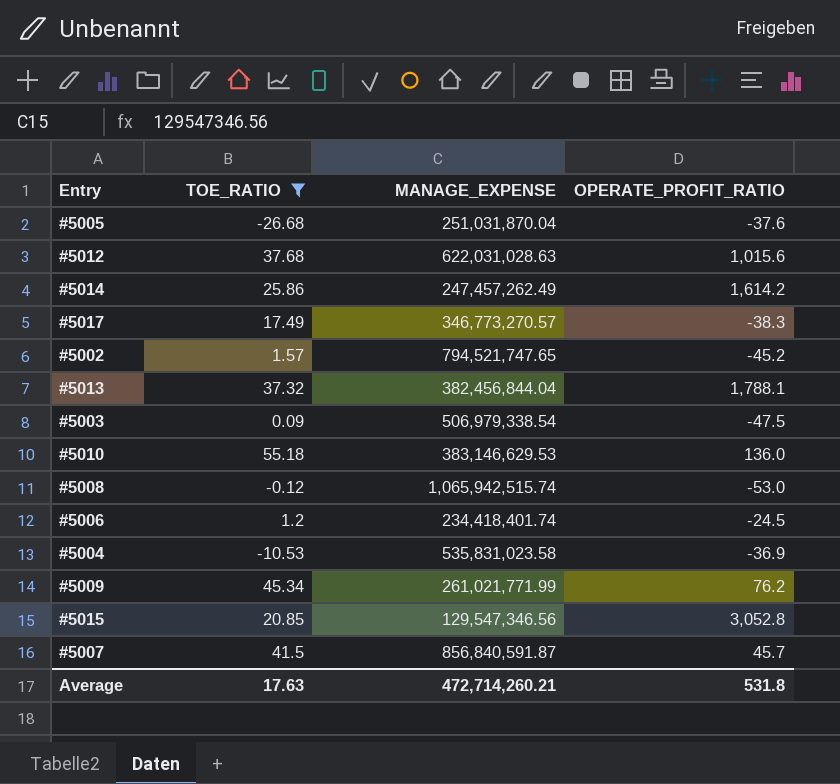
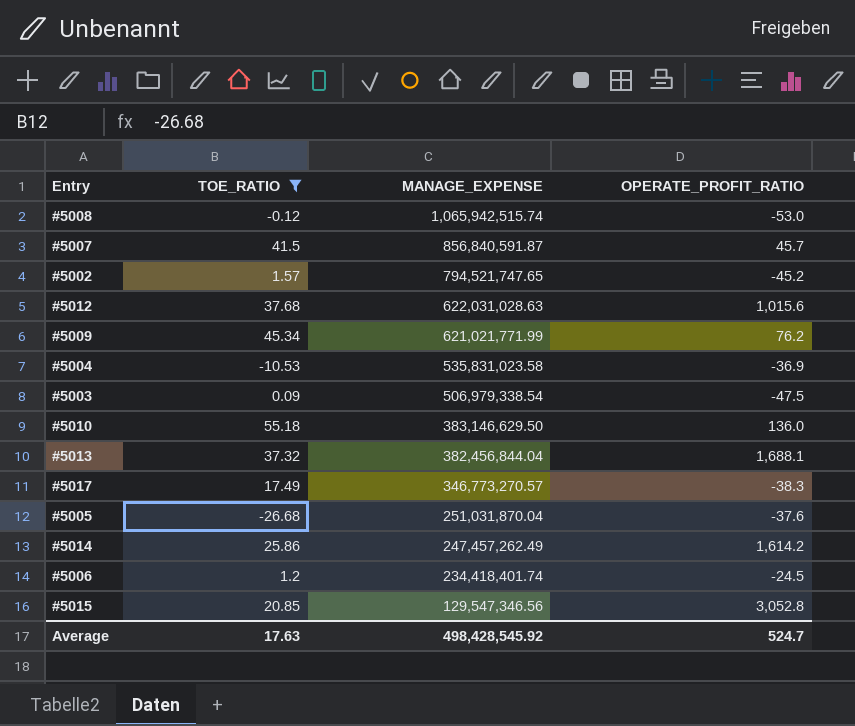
row order: none -> MANAGE_EXPENSE descending
#5009 | MANAGE_EXPENSE: 261,021,771.99 -> 621,021,771.99
#5010 | MANAGE_EXPENSE: 383,146,629.53 -> 383,146,629.50
#5013 | OPERATE_PROFIT_RATIO: 1,788.1 -> 1,688.1
Average | MANAGE_EXPENSE: 472,714,260.21 -> 498,428,545.92
Average | OPERATE_PROFIT_RATIO: 531.8 -> 524.7

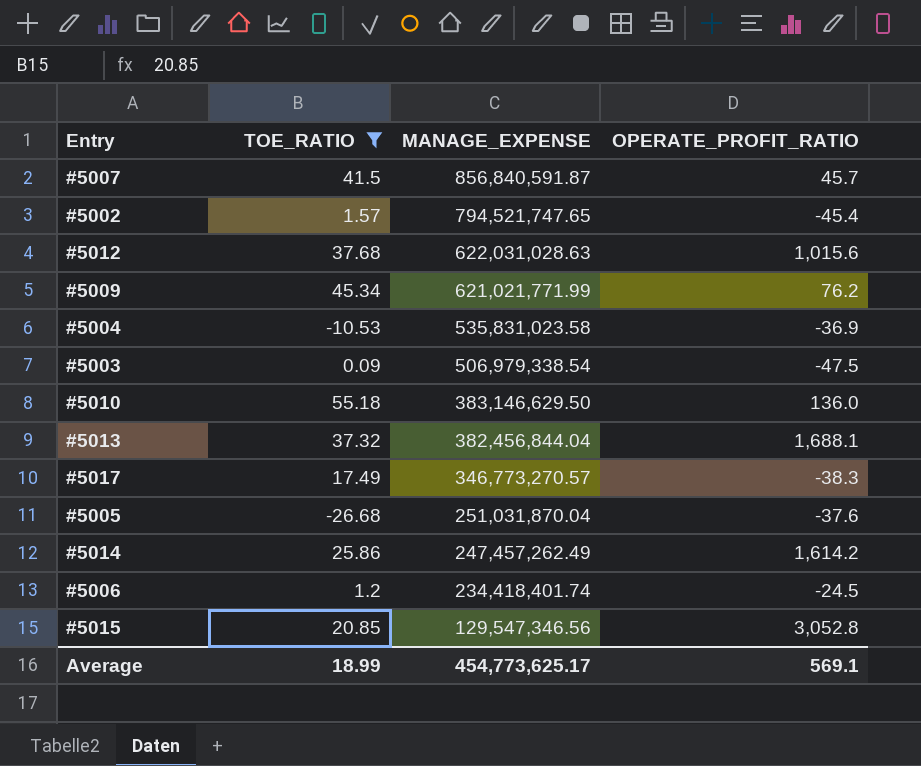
row #5008: -0.12 | 1,065,942,515.74 | -53.0 -> none
#5002 | OPERATE_PROFIT_RATIO: -45.2 -> -45.4
Average | TOE_RATIO: 17.63 -> 18.99
Average | MANAGE_EXPENSE: 498,428,545.92 -> 454,773,625.17
Average | OPERATE_PROFIT_RATIO: 524.7 -> 569.1

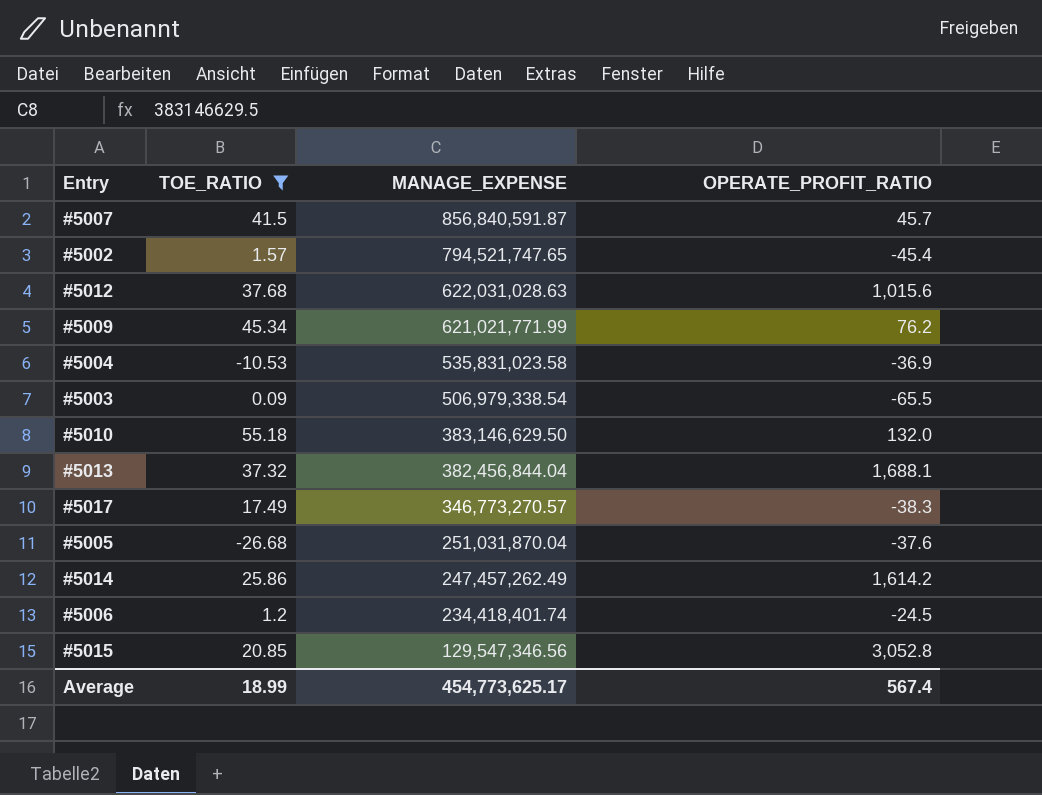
#5003 | OPERATE_PROFIT_RATIO: -47.5 -> -65.5
#5010 | OPERATE_PROFIT_RATIO: 136.0 -> 132.0
Average | OPERATE_PROFIT_RATIO: 569.1 -> 567.4

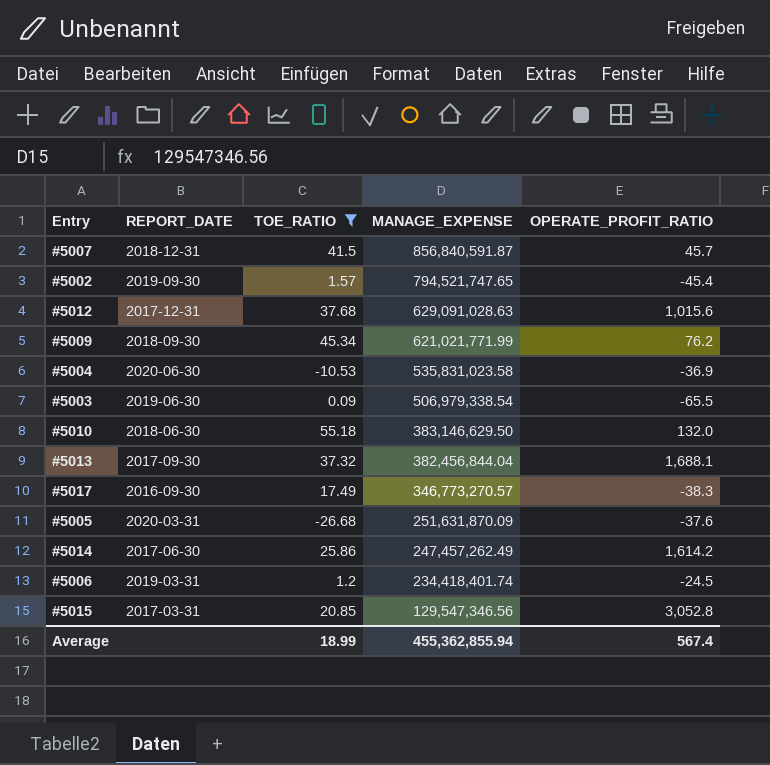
column REPORT_DATE | position: none -> 2
#5012 | MANAGE_EXPENSE: 622,031,028.63 -> 629,091,028.63
#5005 | MANAGE_EXPENSE: 251,031,870.04 -> 251,631,870.09
Average | MANAGE_EXPENSE: 454,773,625.17 -> 455,362,855.94

